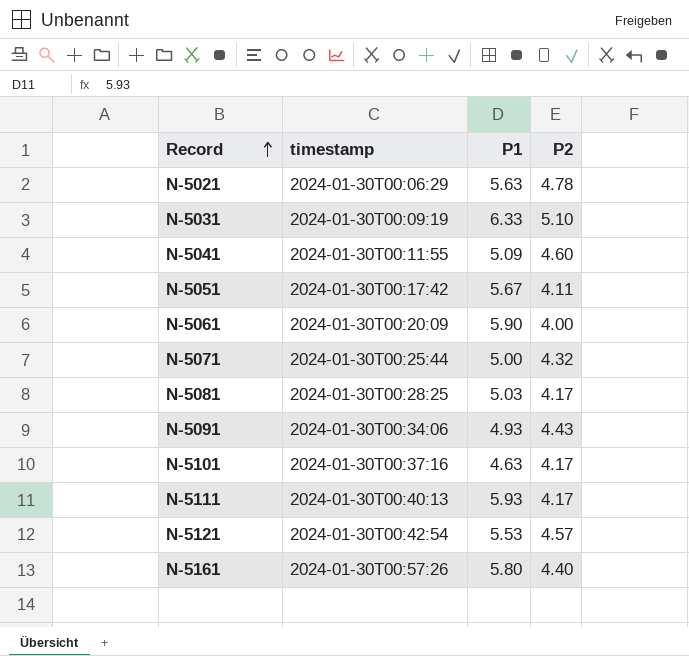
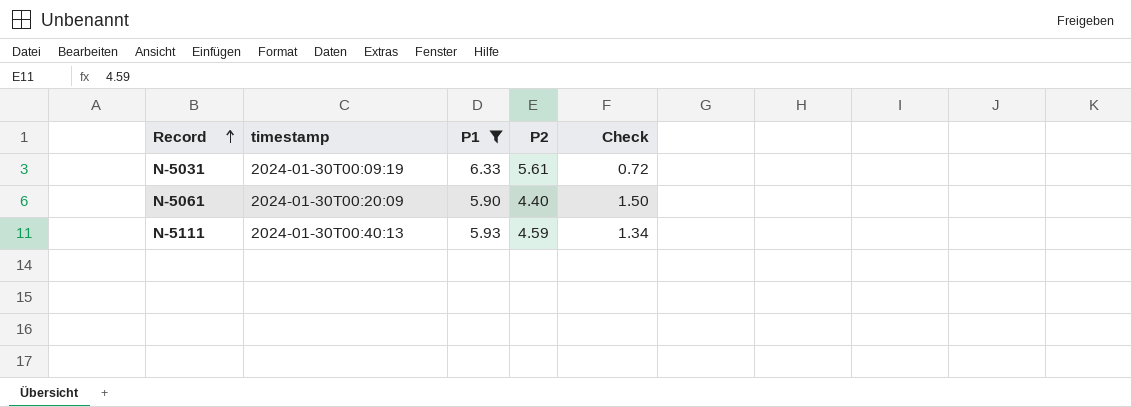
filter: none -> P1 >= 5.90
column Check | formula: none -> [P1] - [P2]
N-5031 | P2: 5.10 -> 5.61
N-5061 | P2: 4.00 -> 4.40
N-5111 | P2: 4.17 -> 4.59

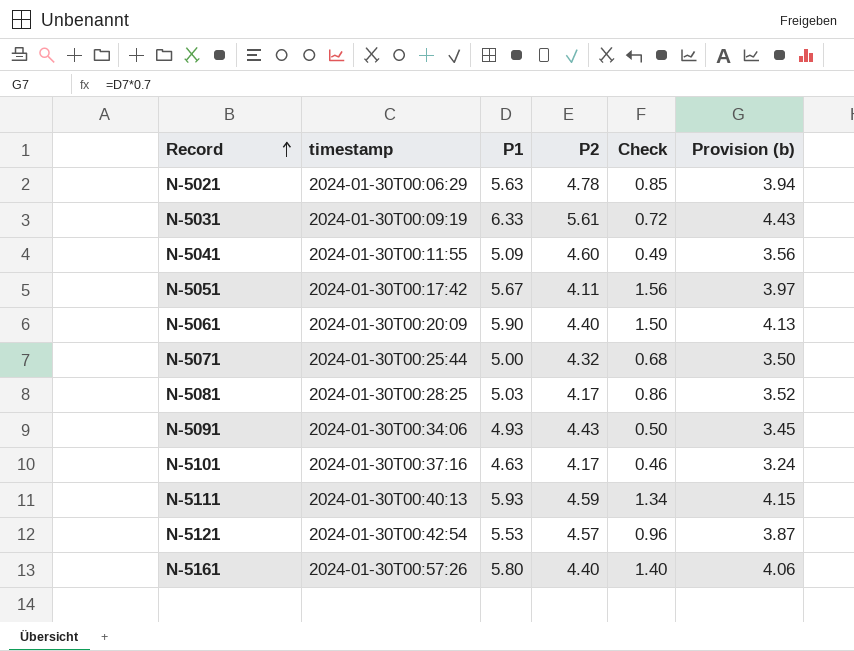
filter: P1 >= 5.90 -> none
column Provision (b) | formula: none -> [P1] * 0.7

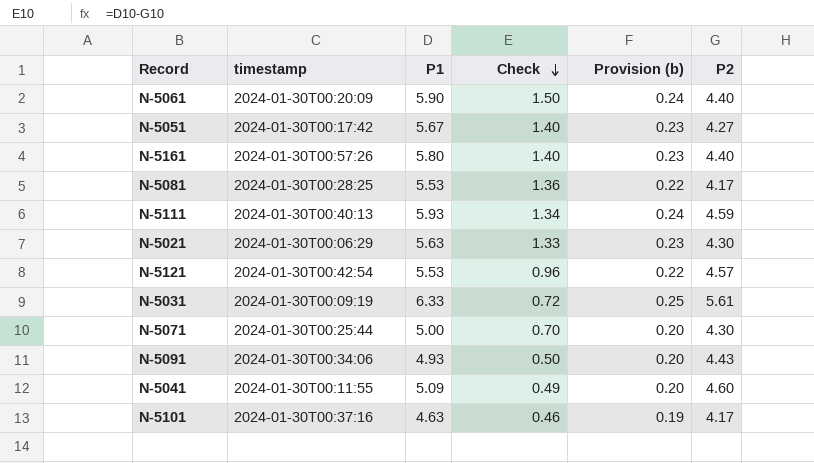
row order: Record ascending -> Check descending
column Provision (b) | formula: [P1] * 0.7 -> [P1] * 0.04
column P2 | position: 4 -> 6
N-5051 | Check: 1.56 -> 1.40
N-5051 | P2: 4.11 -> 4.27
N-5081 | P1: 5.03 -> 5.53
N-5081 | Check: 0.86 -> 1.36
N-5021 | Check: 0.85 -> 1.33
N-5021 | P2: 4.78 -> 4.30
N-5071 | Check: 0.68 -> 0.70
N-5071 | P2: 4.32 -> 4.30

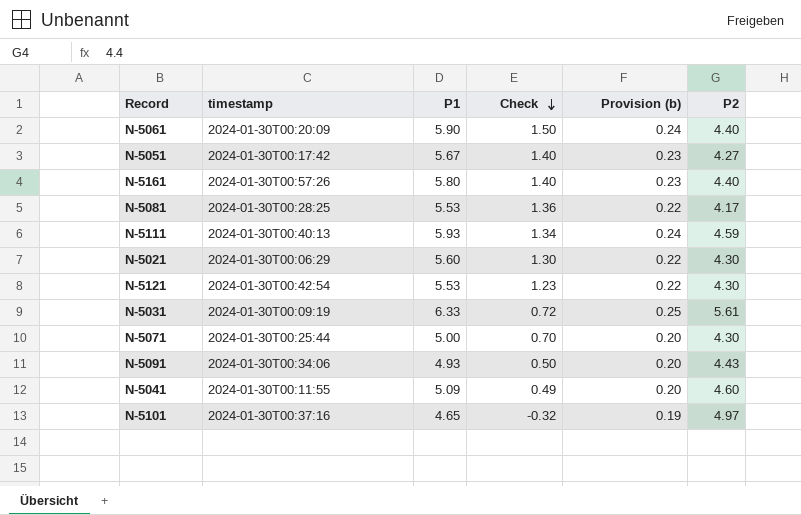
N-5021 | P1: 5.63 -> 5.60
N-5021 | Check: 1.33 -> 1.30
N-5021 | Provision (b): 0.23 -> 0.22
N-5121 | Check: 0.96 -> 1.23
N-5121 | P2: 4.57 -> 4.30
N-5101 | P1: 4.63 -> 4.65
N-5101 | Check: 0.46 -> -0.32
N-5101 | P2: 4.17 -> 4.97

